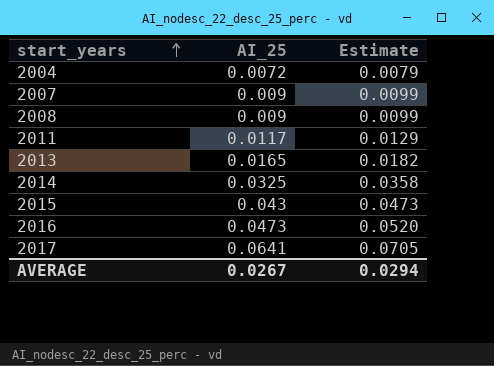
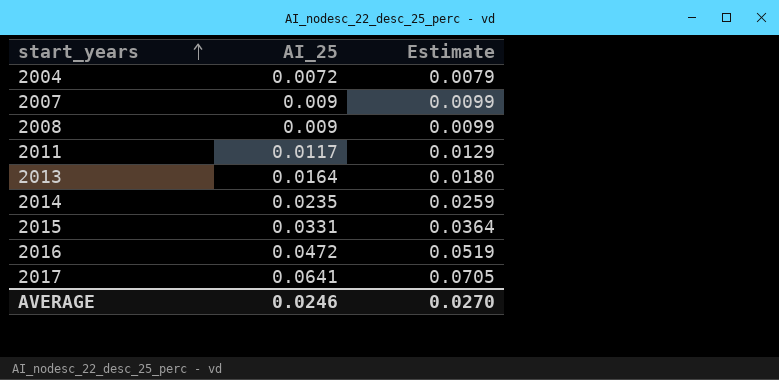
2013 | AI_25: 0.0165 -> 0.0164
2013 | Estimate: 0.0182 -> 0.0180
2014 | AI_25: 0.0325 -> 0.0235
2014 | Estimate: 0.0358 -> 0.0259
2015 | AI_25: 0.043 -> 0.0331
2015 | Estimate: 0.0473 -> 0.0364
2016 | AI_25: 0.0473 -> 0.0472
2016 | Estimate: 0.0520 -> 0.0519
AVERAGE | AI_25: 0.0267 -> 0.0246
AVERAGE | Estimate: 0.0294 -> 0.0270

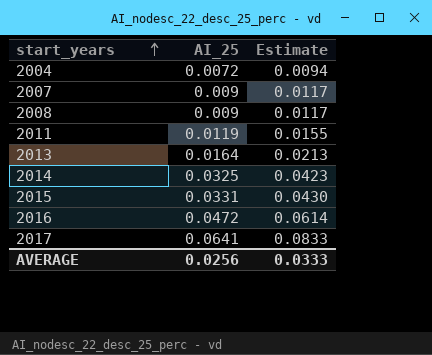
column Estimate | formula: [AI_25] * 1.1 -> [AI_25] * 1.3
2011 | AI_25: 0.0117 -> 0.0119
2014 | AI_25: 0.0235 -> 0.0325
AVERAGE | AI_25: 0.0246 -> 0.0256
AVERAGE | Estimate: 0.0270 -> 0.0333

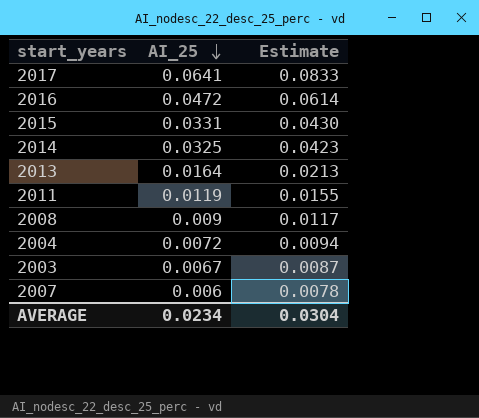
row order: start_years ascending -> AI_25 descending
row 2003: none -> 0.0067 | 0.0087
2007 | AI_25: 0.009 -> 0.006
2007 | Estimate: 0.0117 -> 0.0078
AVERAGE | AI_25: 0.0256 -> 0.0234
AVERAGE | Estimate: 0.0333 -> 0.0304

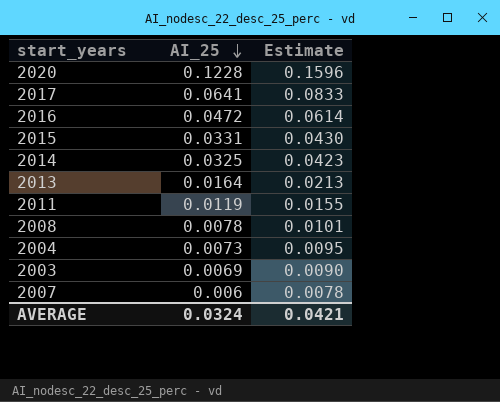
row 2020: none -> 0.1228 | 0.1596
2008 | AI_25: 0.009 -> 0.0078
2008 | Estimate: 0.0117 -> 0.0101
2004 | AI_25: 0.0072 -> 0.0073
2004 | Estimate: 0.0094 -> 0.0095
2003 | AI_25: 0.0067 -> 0.0069
2003 | Estimate: 0.0087 -> 0.0090
AVERAGE | AI_25: 0.0234 -> 0.0324
AVERAGE | Estimate: 0.0304 -> 0.0421

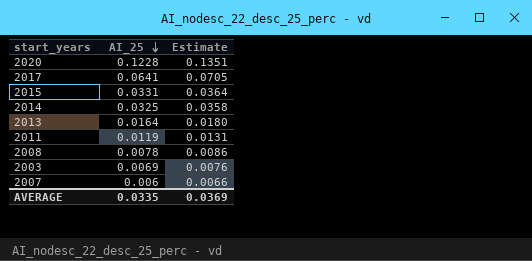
column Estimate | formula: [AI_25] * 1.3 -> [AI_25] * 1.1
row 2016: 0.0472 | 0.0614 -> none
row 2004: 0.0073 | 0.0095 -> none
AVERAGE | AI_25: 0.0324 -> 0.0335
AVERAGE | Estimate: 0.0421 -> 0.0369

